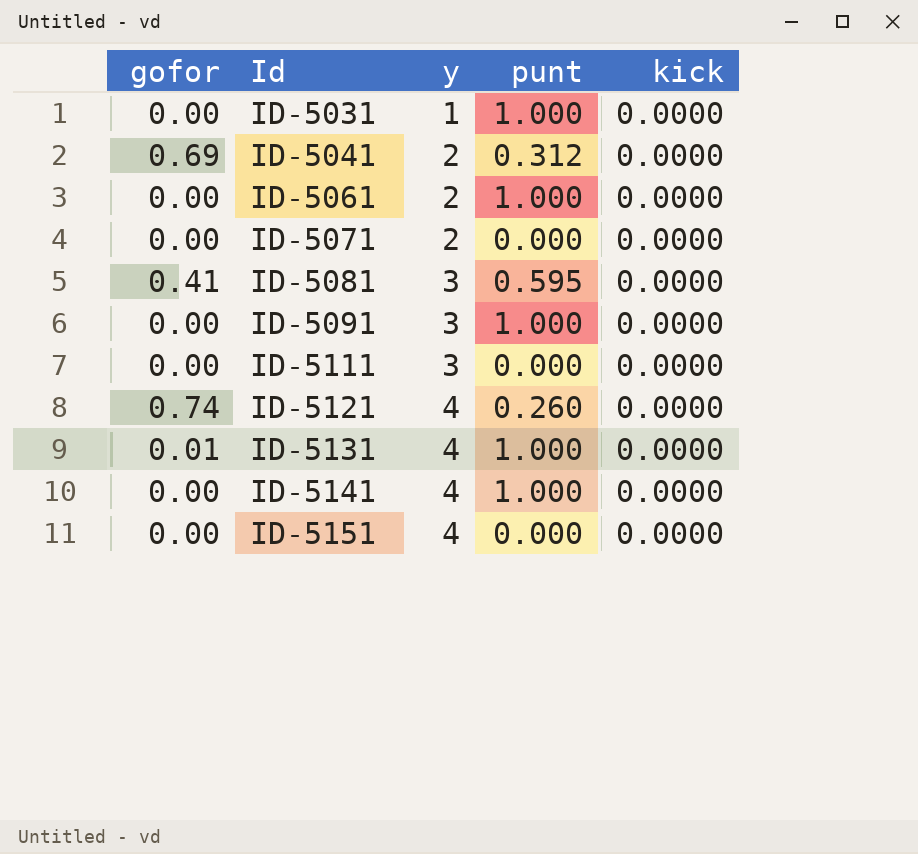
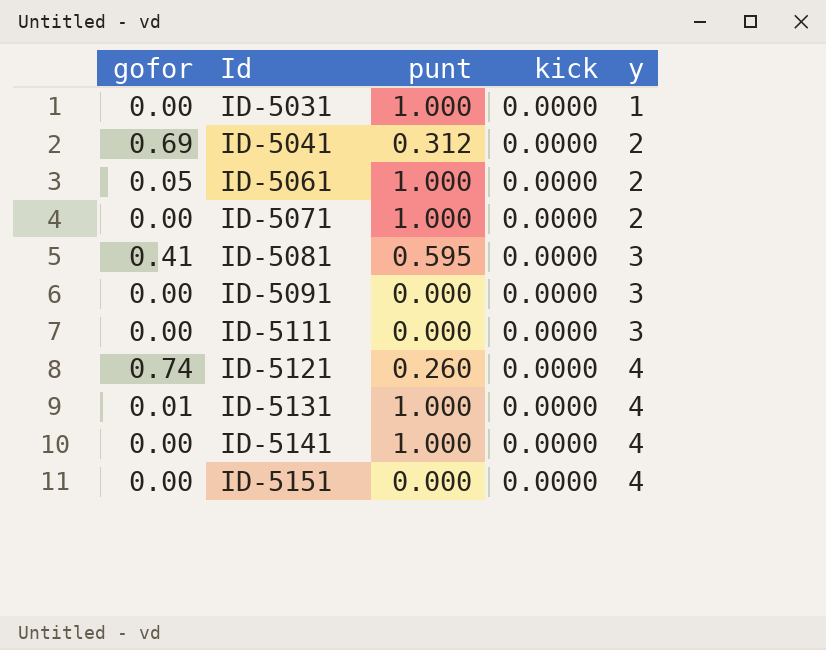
column y | position: 3 -> 5
ID-5061 | gofor: 0.00 -> 0.05
ID-5071 | punt: 0.000 -> 1.000
ID-5091 | punt: 1.000 -> 0.000

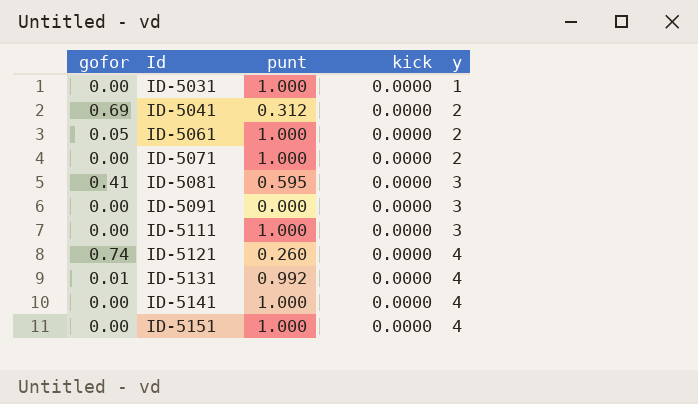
ID-5111 | punt: 0.000 -> 1.000
ID-5131 | punt: 1.000 -> 0.992
ID-5151 | punt: 0.000 -> 1.000

